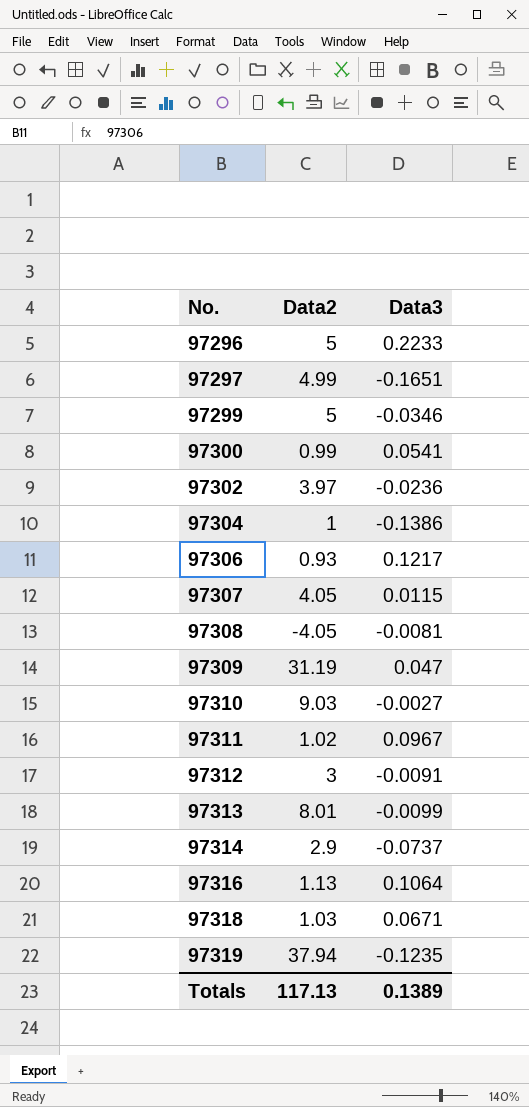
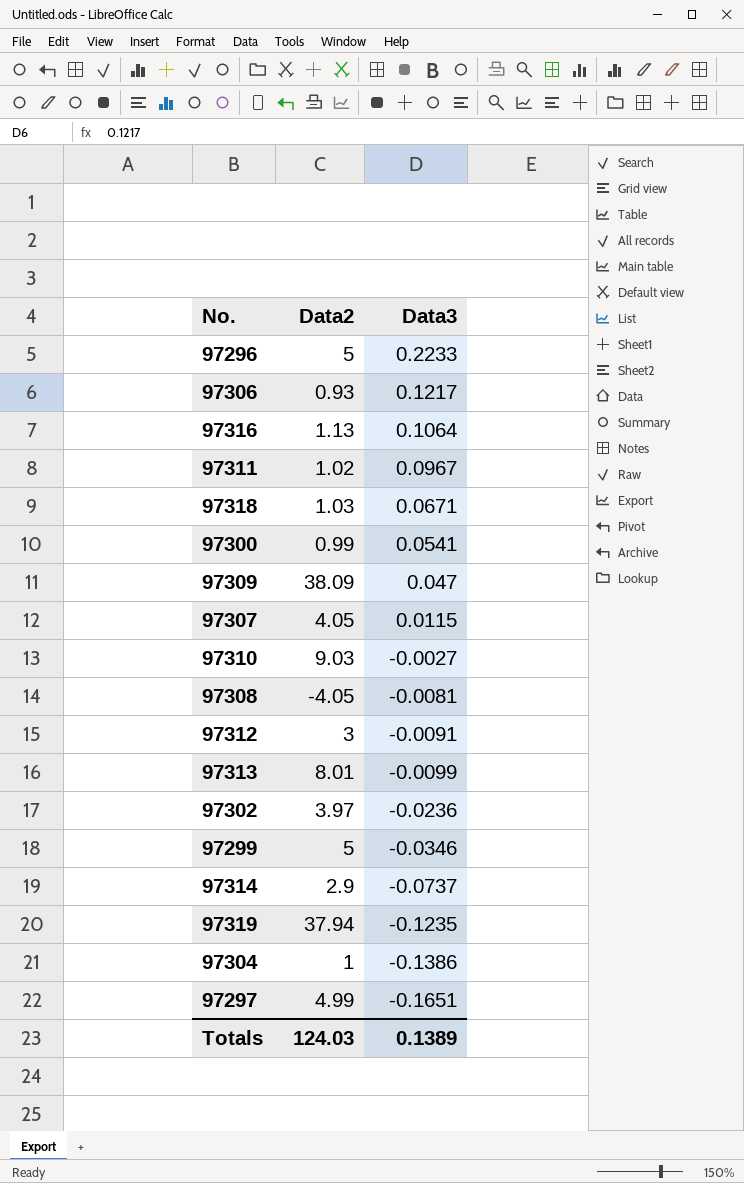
row order: No. ascending -> Data3 descending
97309 | Data2: 31.19 -> 38.09
Totals | Data2: 117.13 -> 124.03

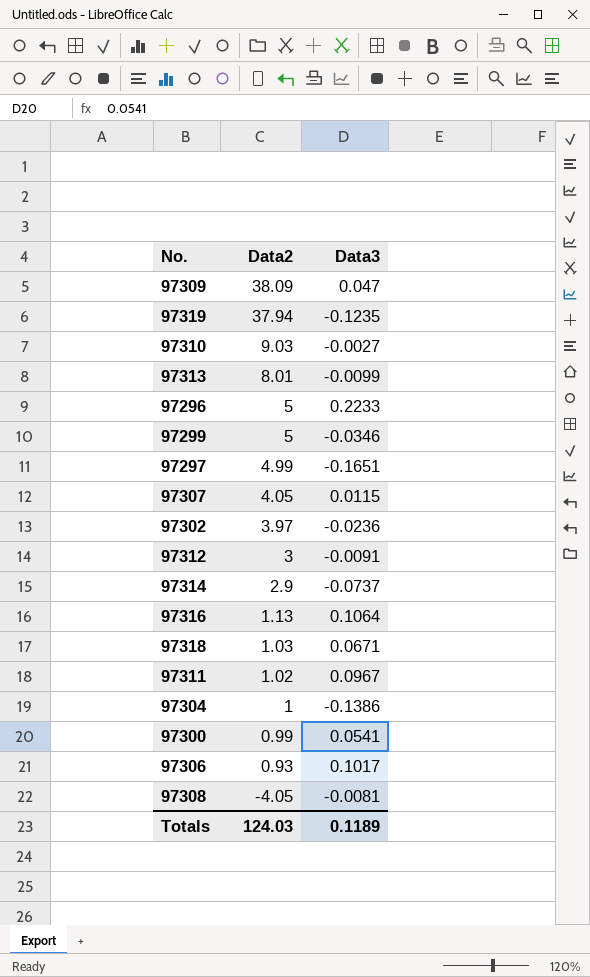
row order: Data3 descending -> Data2 descending
97306 | Data3: 0.1217 -> 0.1017
Totals | Data3: 0.1389 -> 0.1189

